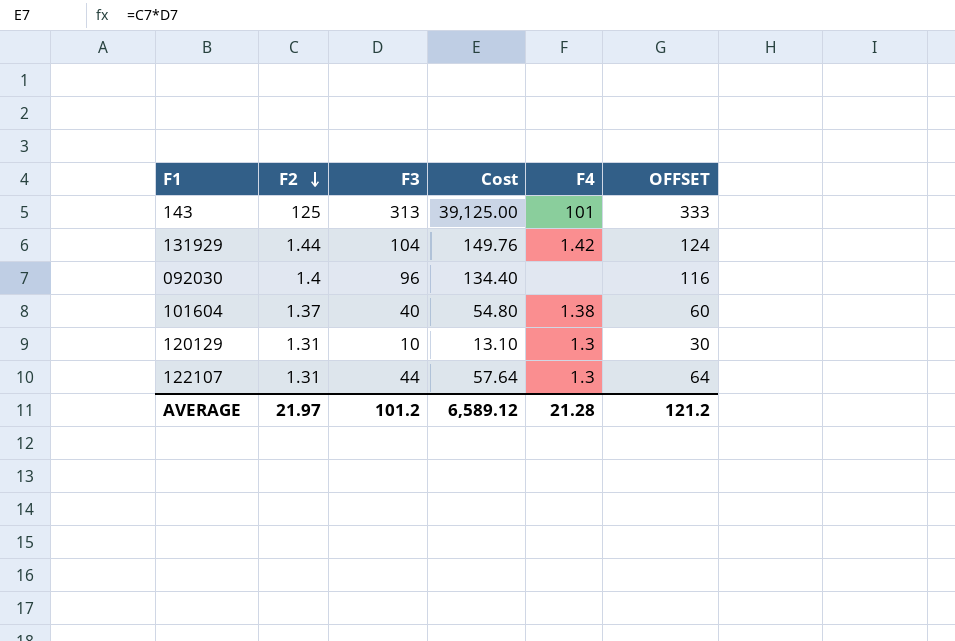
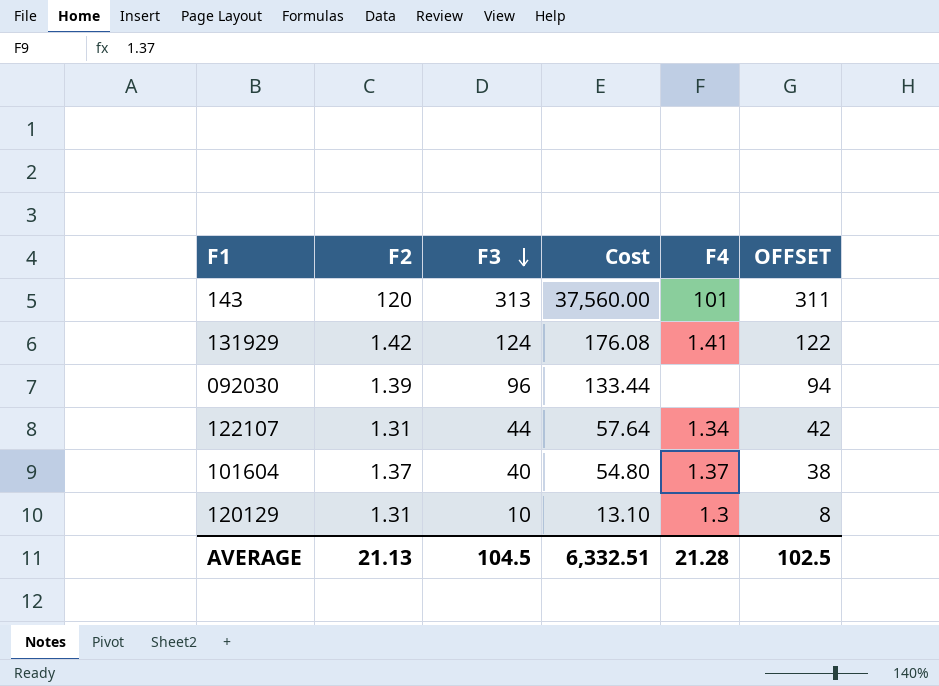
row order: F2 descending -> F3 descending
column OFFSET | formula: [F3] + 20 -> [F3] - 2
143 | F2: 125 -> 120
143 | Cost: 39,125.00 -> 37,560.00
131929 | F2: 1.44 -> 1.42
131929 | F3: 104 -> 124
131929 | Cost: 149.76 -> 176.08
131929 | F4: 1.42 -> 1.41
092030 | F2: 1.4 -> 1.39
092030 | Cost: 134.40 -> 133.44
122107 | F4: 1.3 -> 1.34
101604 | F4: 1.38 -> 1.37
AVERAGE | F2: 21.97 -> 21.13
AVERAGE | F3: 101.2 -> 104.5
AVERAGE | Cost: 6,589.12 -> 6,332.51
AVERAGE | OFFSET: 121.2 -> 102.5

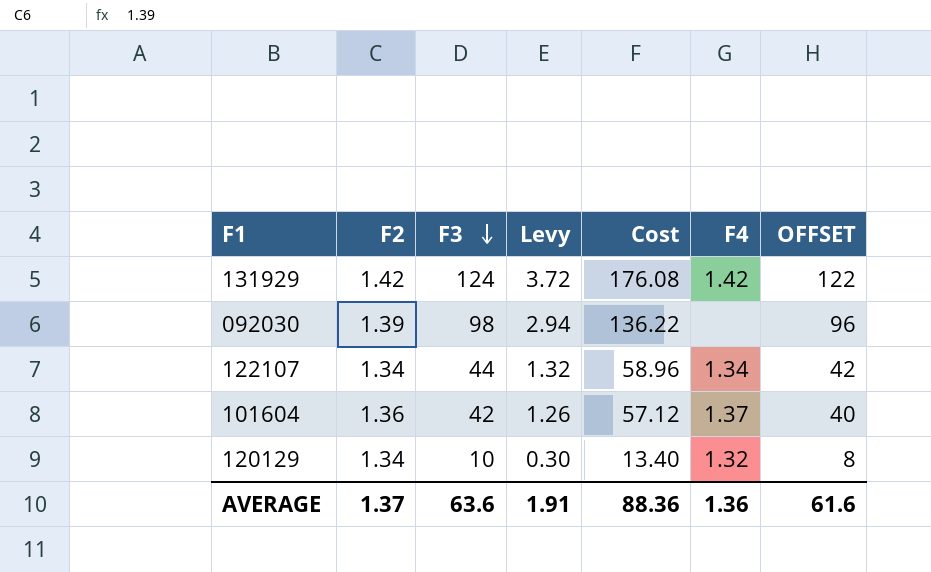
column Levy | formula: none -> [F3] * 0.03
row 143: 120 | 313 | 37,560.00 | 101 | 311 -> none
131929 | F4: 1.41 -> 1.42
092030 | F3: 96 -> 98
092030 | Cost: 133.44 -> 136.22
092030 | OFFSET: 94 -> 96
122107 | F2: 1.31 -> 1.34
122107 | Cost: 57.64 -> 58.96
101604 | F2: 1.37 -> 1.36
101604 | F3: 40 -> 42
101604 | Cost: 54.80 -> 57.12
101604 | OFFSET: 38 -> 40
120129 | F2: 1.31 -> 1.34
120129 | Cost: 13.10 -> 13.40
120129 | F4: 1.3 -> 1.32
AVERAGE | F2: 21.13 -> 1.37
AVERAGE | F3: 104.5 -> 63.6
AVERAGE | Cost: 6,332.51 -> 88.36
AVERAGE | F4: 21.28 -> 1.36
AVERAGE | OFFSET: 102.5 -> 61.6

